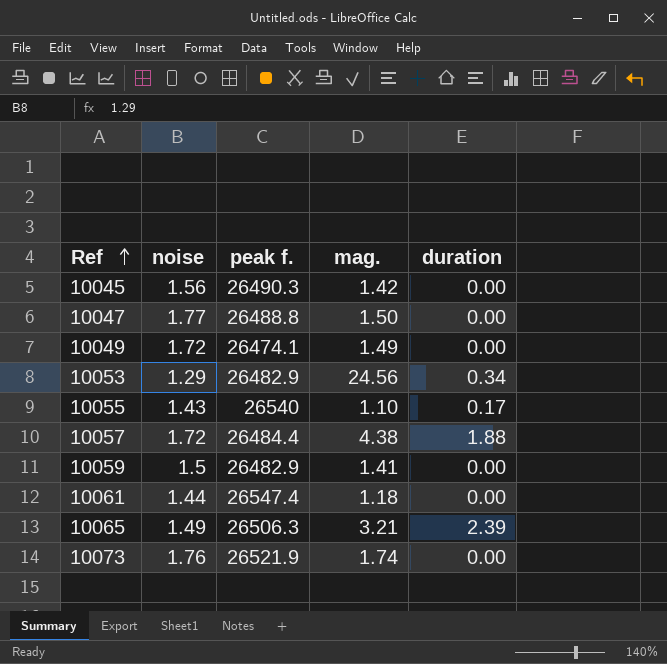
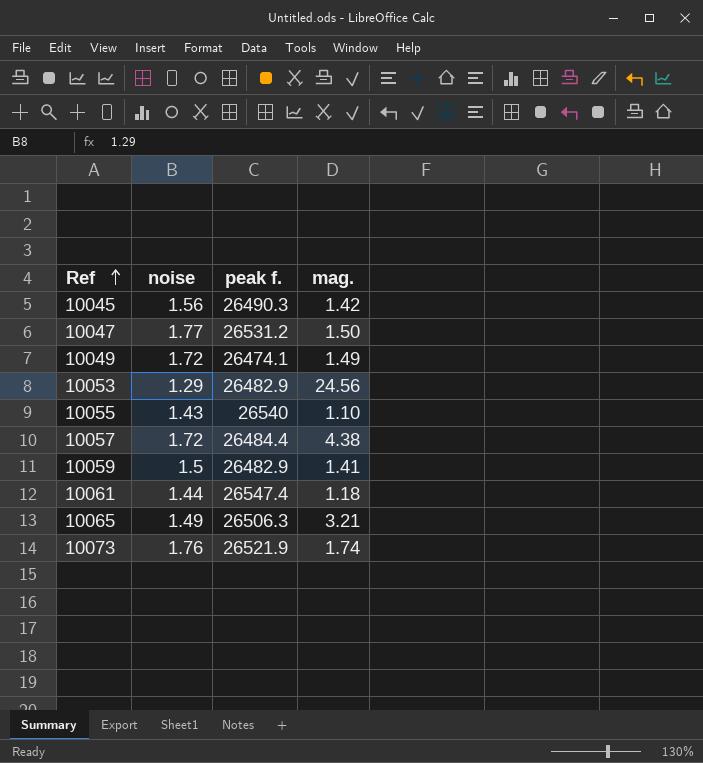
column duration | position: 5 -> none
10047 | peak f.: 26488.8 -> 26531.2

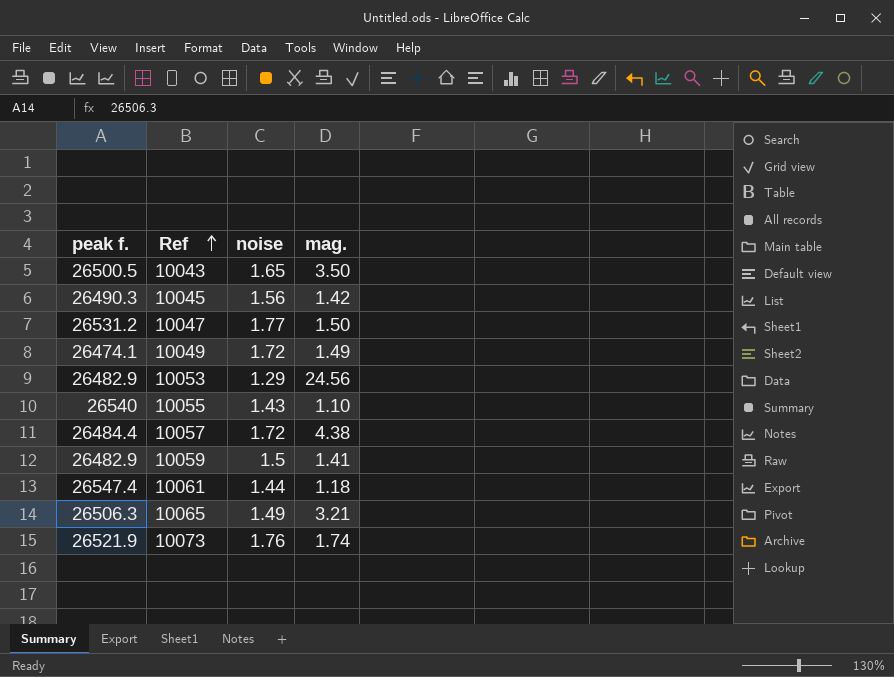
column peak f. | position: 3 -> 1
row 10043: none -> 26500.5 | 1.65 | 3.50

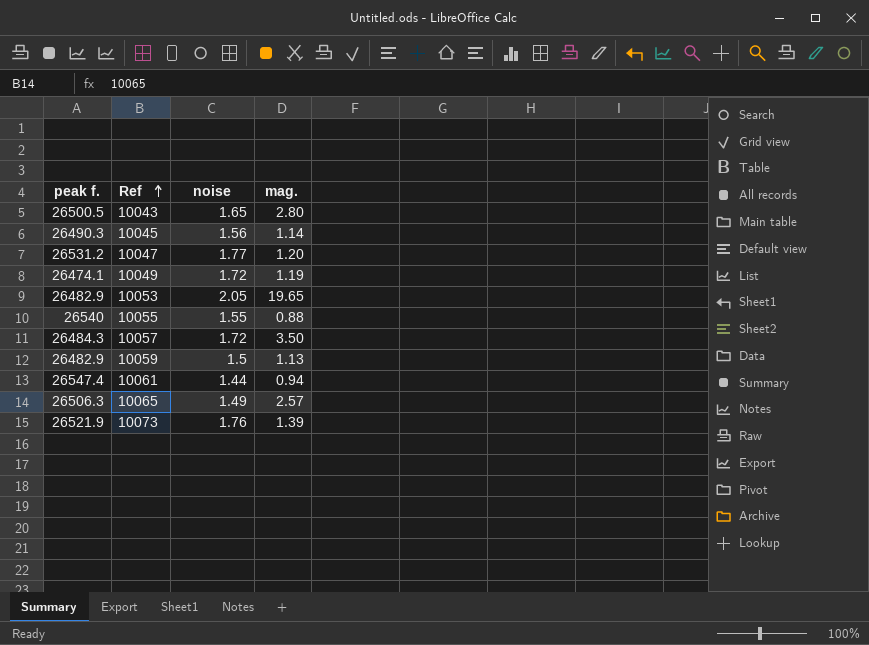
10043 | mag.: 3.50 -> 2.80
10045 | mag.: 1.42 -> 1.14
10047 | mag.: 1.50 -> 1.20
10049 | mag.: 1.49 -> 1.19
10053 | noise: 1.29 -> 2.05
10053 | mag.: 24.56 -> 19.65
10055 | noise: 1.43 -> 1.55
10055 | mag.: 1.10 -> 0.88
10057 | peak f.: 26484.4 -> 26484.3
10057 | mag.: 4.38 -> 3.50
10059 | mag.: 1.41 -> 1.13
10061 | mag.: 1.18 -> 0.94
10065 | mag.: 3.21 -> 2.57
10073 | mag.: 1.74 -> 1.39

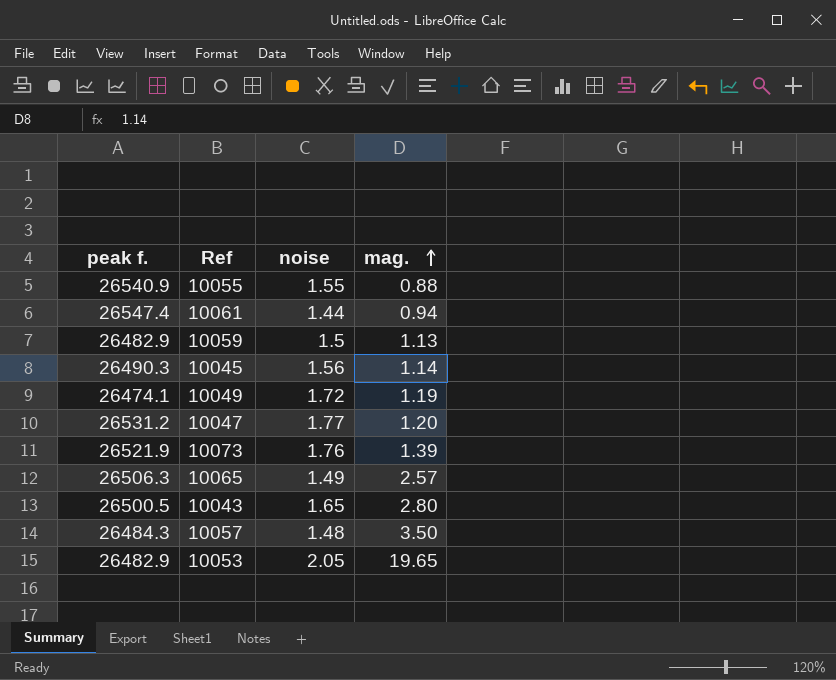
row order: Ref ascending -> mag. ascending
10055 | peak f.: 26540 -> 26540.9
10057 | noise: 1.72 -> 1.48

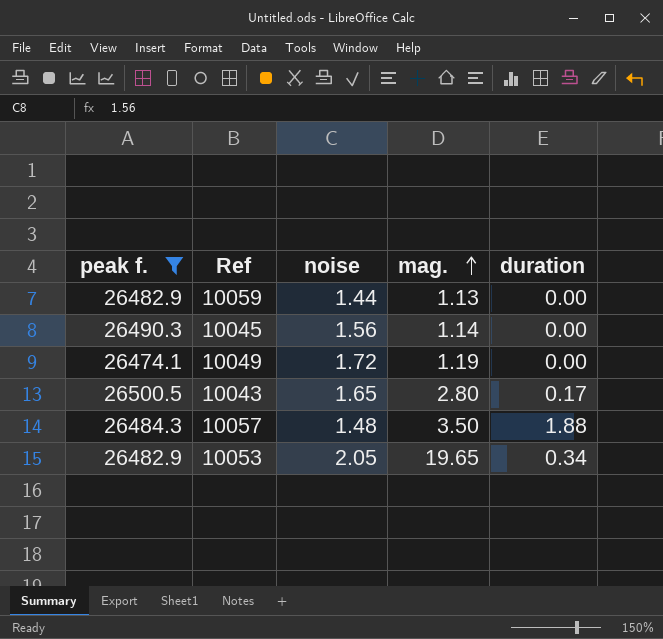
filter: none -> peak f. <= 26500.5
column duration | position: none -> 5
10059 | noise: 1.5 -> 1.44

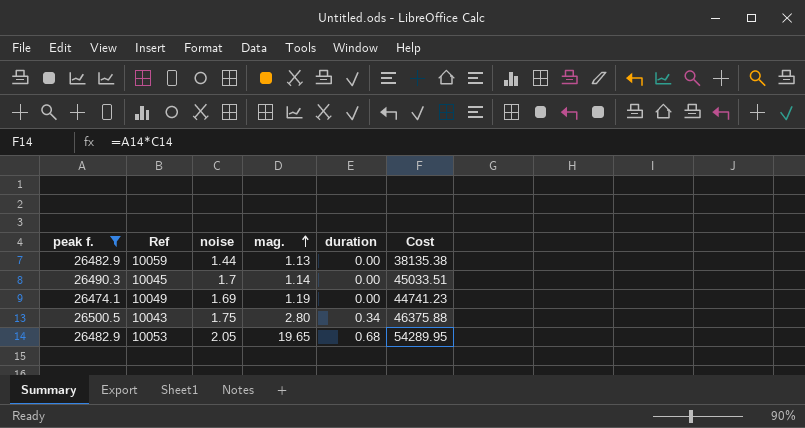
column Cost | formula: none -> [peak f.] * [noise]
row 10057: 26484.3 | 1.48 | 3.50 | 1.88 -> none
10045 | noise: 1.56 -> 1.7
10049 | noise: 1.72 -> 1.69
10043 | noise: 1.65 -> 1.75
10043 | duration: 0.17 -> 0.34
10053 | duration: 0.34 -> 0.68

